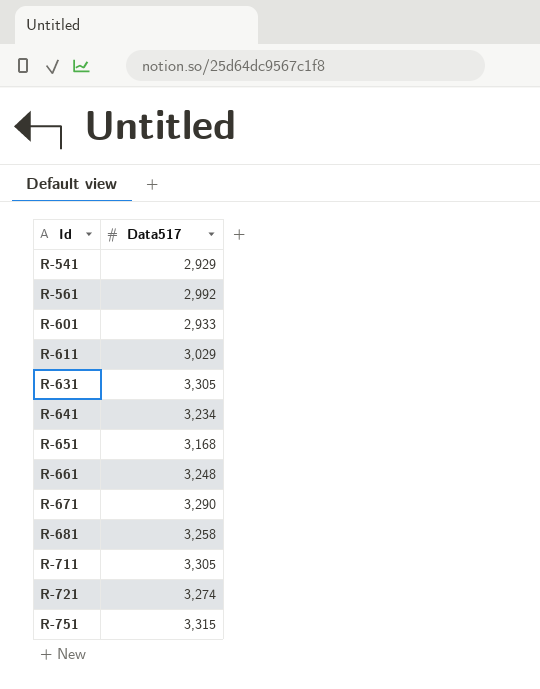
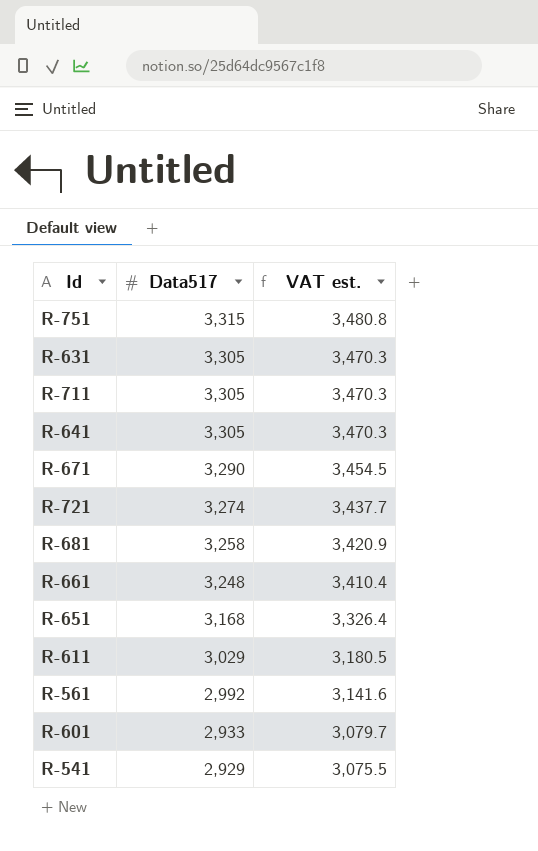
row order: Id ascending -> Data517 descending
column VAT est. | formula: none -> [Data517] * 1.05
R-641 | Data517: 3,234 -> 3,305

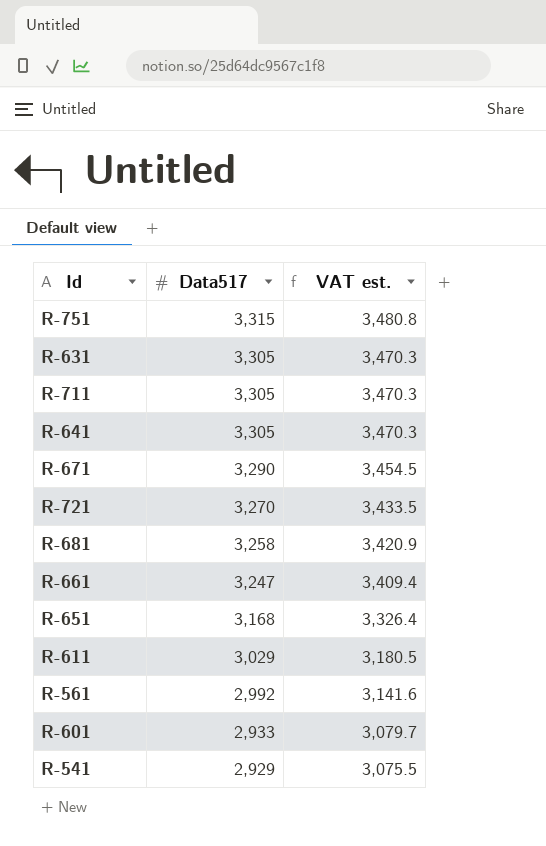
R-721 | Data517: 3,274 -> 3,270
R-721 | VAT est.: 3,437.7 -> 3,433.5
R-661 | Data517: 3,248 -> 3,247
R-661 | VAT est.: 3,410.4 -> 3,409.4

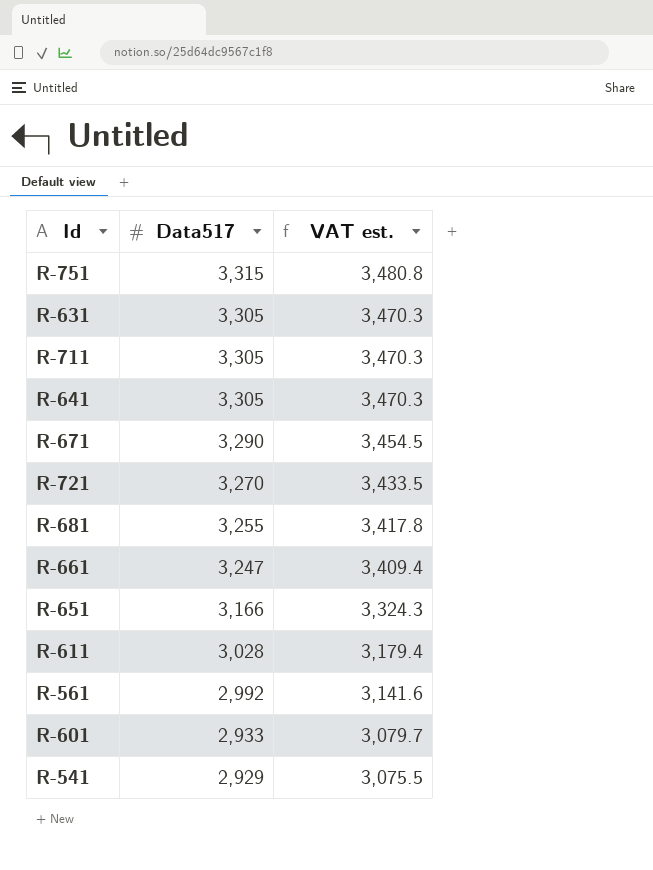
R-681 | Data517: 3,258 -> 3,255
R-681 | VAT est.: 3,420.9 -> 3,417.8
R-651 | Data517: 3,168 -> 3,166
R-651 | VAT est.: 3,326.4 -> 3,324.3
R-611 | Data517: 3,029 -> 3,028
R-611 | VAT est.: 3,180.5 -> 3,179.4

